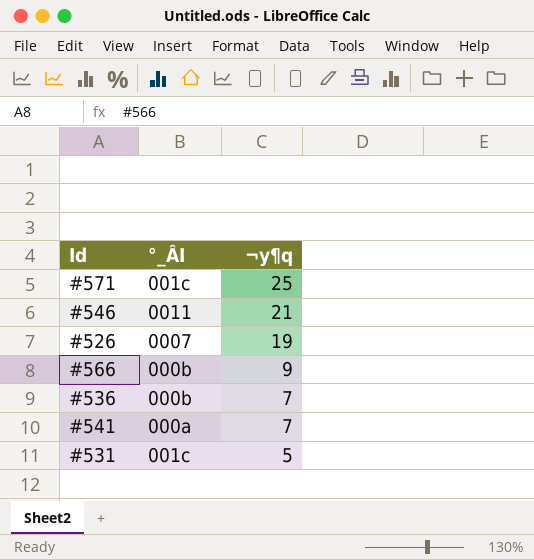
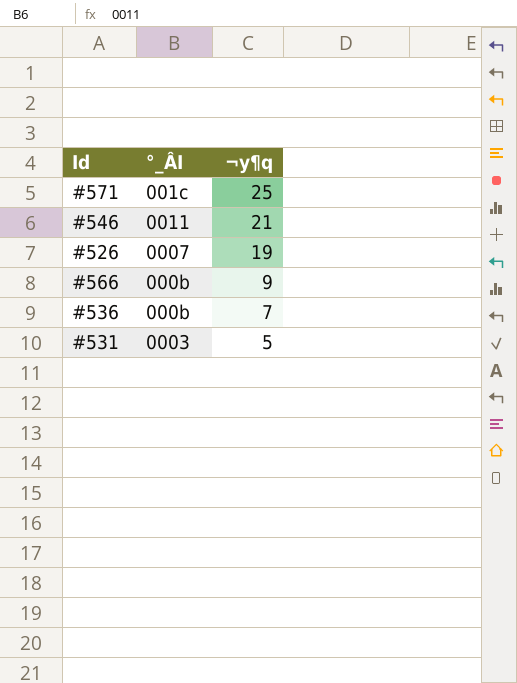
row #541: 000a | 7 -> none
#531 | °_ÂI: 001c -> 0003

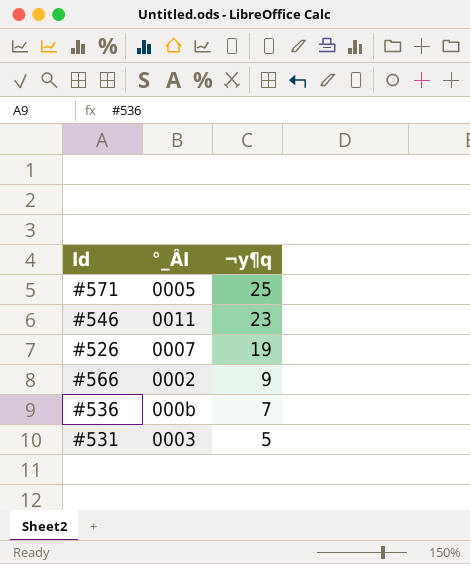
#571 | °_ÂI: 001c -> 0005
#546 | ¬y¶q: 21 -> 23
#566 | °_ÂI: 000b -> 0002

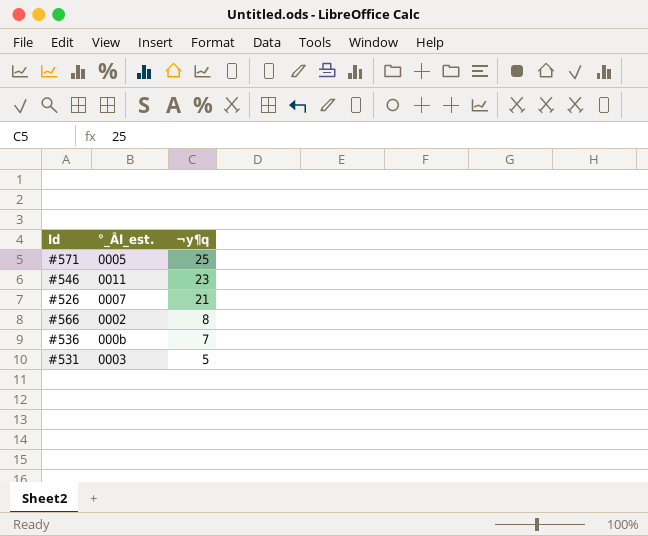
column name: °_ÂI -> °_ÂI_est.
#526 | ¬y¶q: 19 -> 21
#566 | ¬y¶q: 9 -> 8

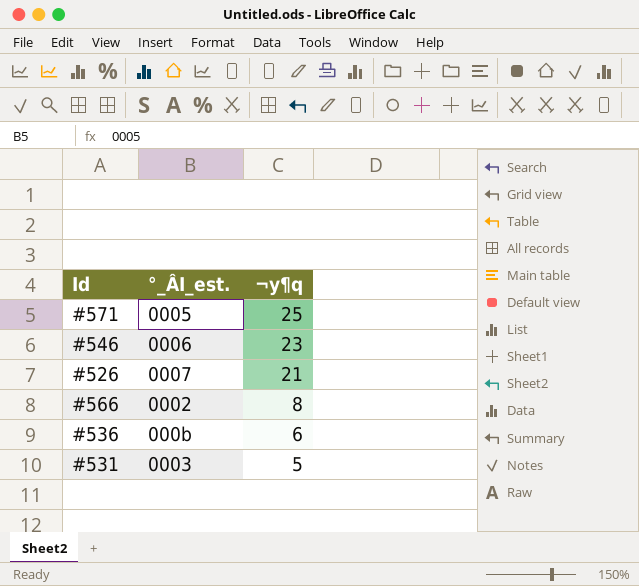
#546 | °_ÂI_est.: 0011 -> 0006
#536 | ¬y¶q: 7 -> 6

